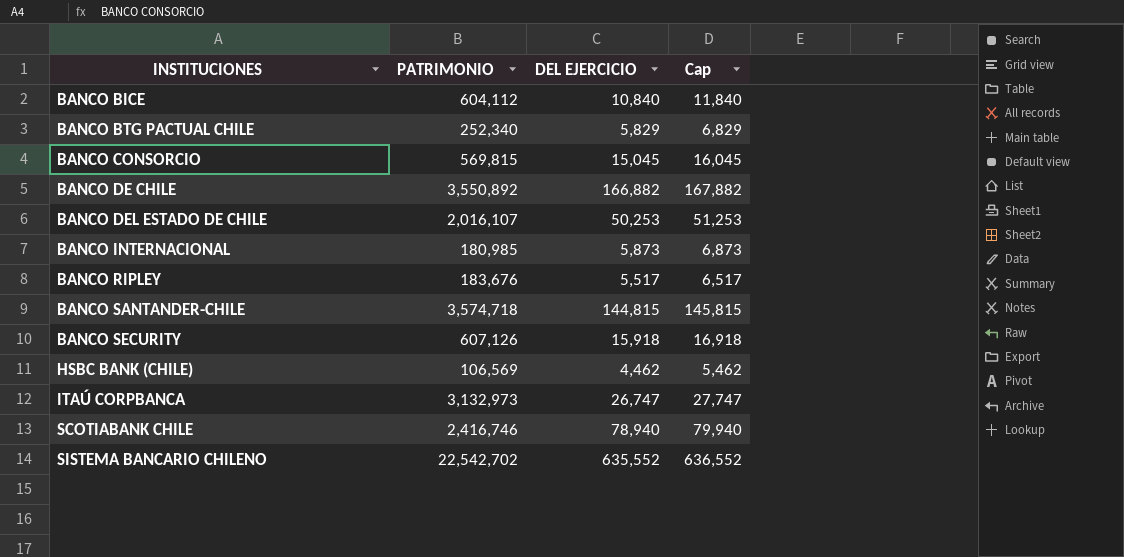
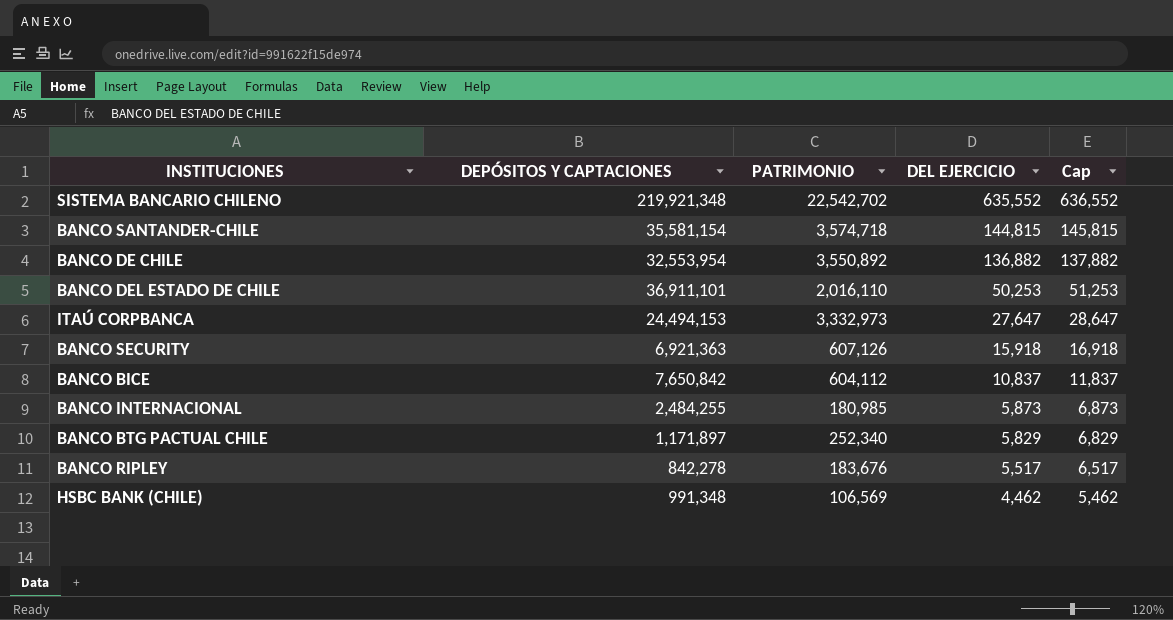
row order: INSTITUCIONES ascending -> DEL EJERCICIO descending
column DEPÓSITOS Y CAPTACIONES | position: none -> 2
row BANCO CONSORCIO: 569,815 | 15,045 | 16,045 -> none
row SCOTIABANK CHILE: 2,416,746 | 78,940 | 79,940 -> none
BANCO DE CHILE | DEL EJERCICIO: 166,882 -> 136,882
BANCO DE CHILE | Cap: 167,882 -> 137,882
BANCO DEL ESTADO DE CHILE | PATRIMONIO: 2,016,107 -> 2,016,110
ITAÚ CORPBANCA | PATRIMONIO: 3,132,973 -> 3,332,973
ITAÚ CORPBANCA | DEL EJERCICIO: 26,747 -> 27,647
ITAÚ CORPBANCA | Cap: 27,747 -> 28,647
BANCO BICE | DEL EJERCICIO: 10,840 -> 10,837
BANCO BICE | Cap: 11,840 -> 11,837

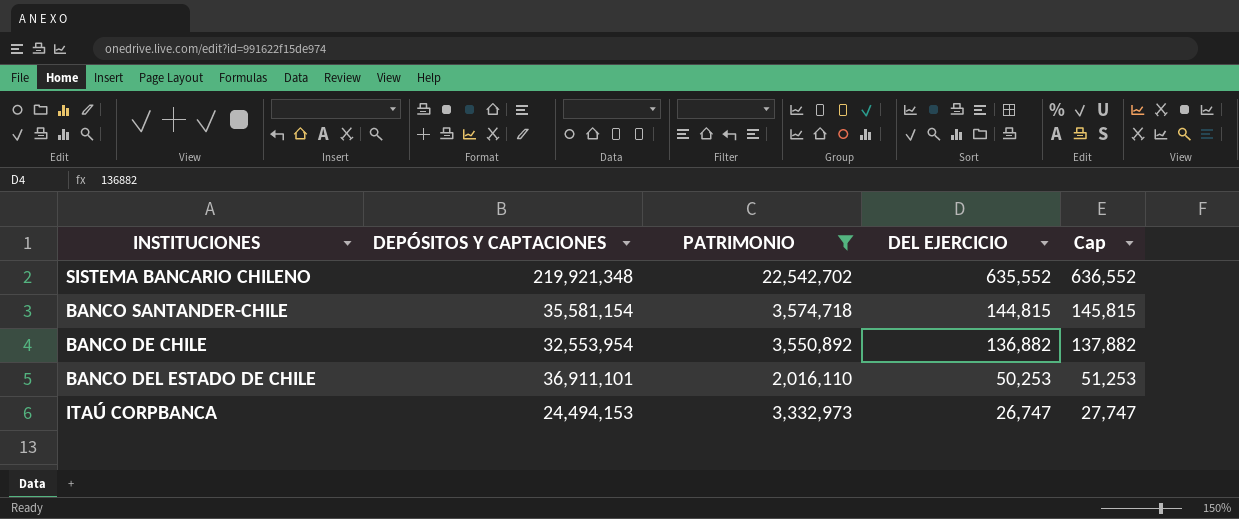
filter: none -> PATRIMONIO >= 2,016,110
ITAÚ CORPBANCA | DEL EJERCICIO: 27,647 -> 26,747
ITAÚ CORPBANCA | Cap: 28,647 -> 27,747

